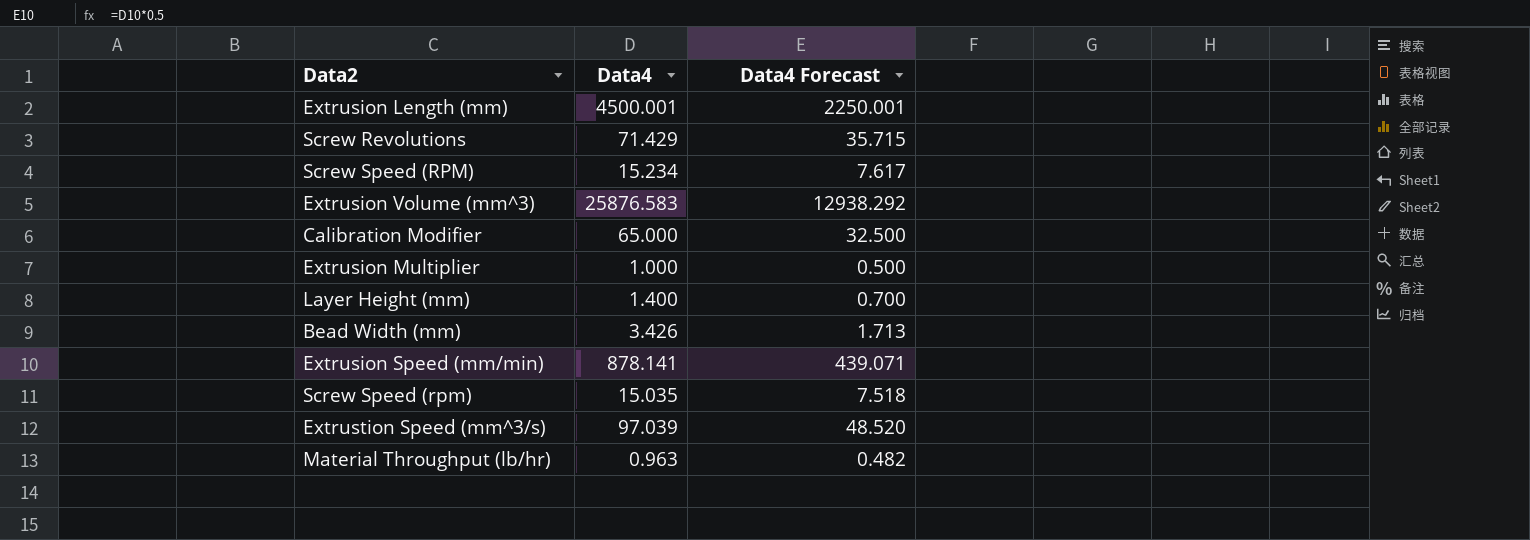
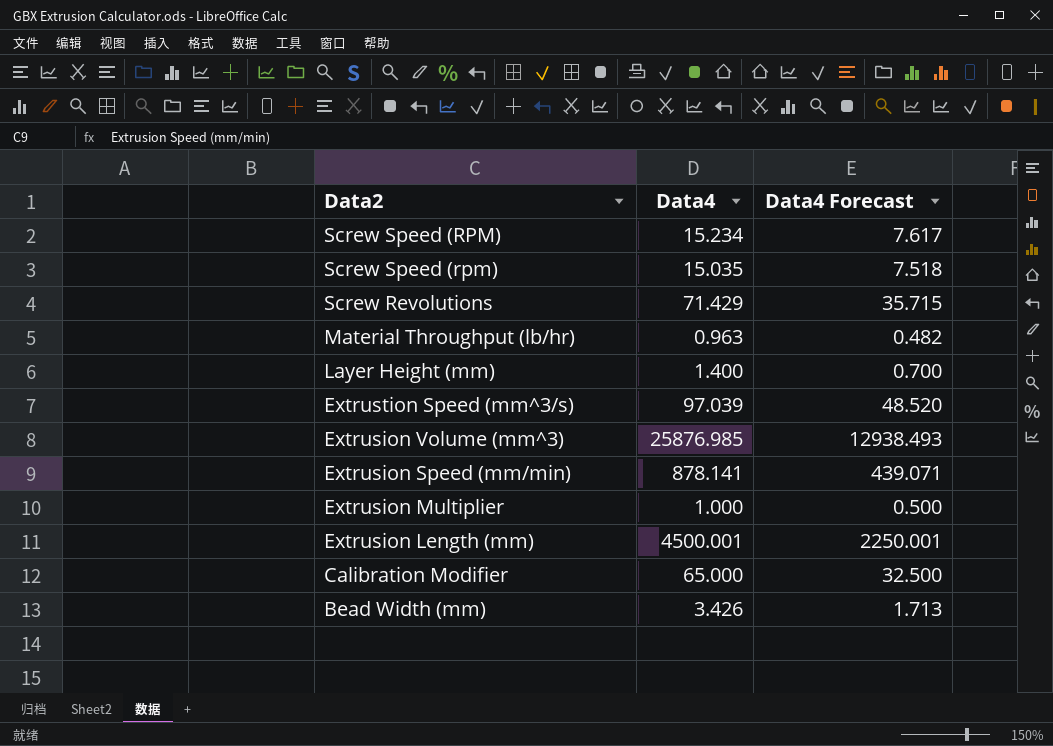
row order: none -> Data2 descending
Extrusion Volume (mm^3) | Data4: 25876.583 -> 25876.985
Extrusion Volume (mm^3) | Data4 Forecast: 12938.292 -> 12938.493

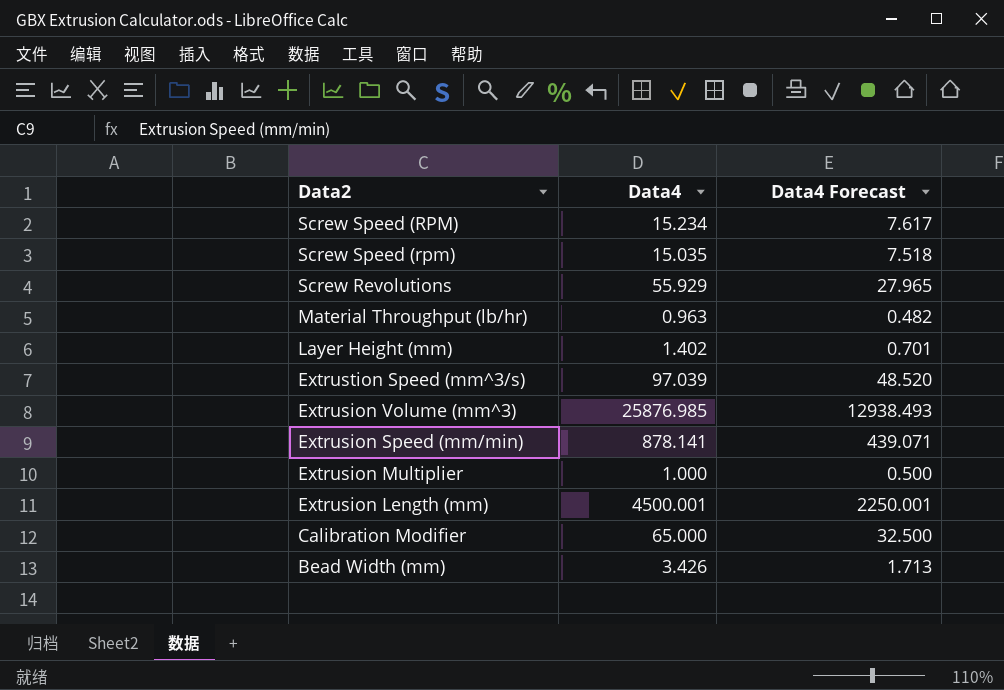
Screw Revolutions | Data4: 71.429 -> 55.929
Screw Revolutions | Data4 Forecast: 35.715 -> 27.965
Layer Height (mm) | Data4: 1.400 -> 1.402
Layer Height (mm) | Data4 Forecast: 0.700 -> 0.701

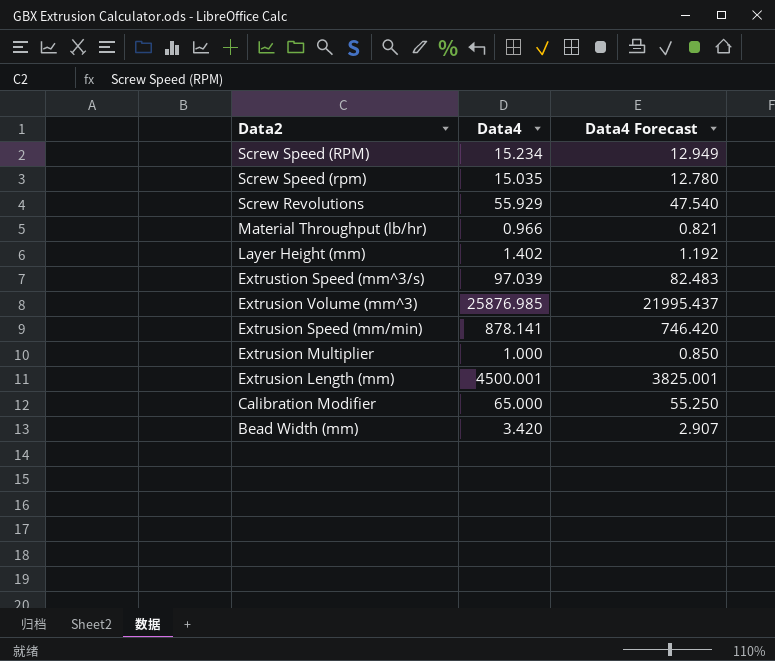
column Data4 Forecast | formula: [Data4] * 0.5 -> [Data4] * 0.85
Material Throughput (lb/hr) | Data4: 0.963 -> 0.966
Bead Width (mm) | Data4: 3.426 -> 3.420

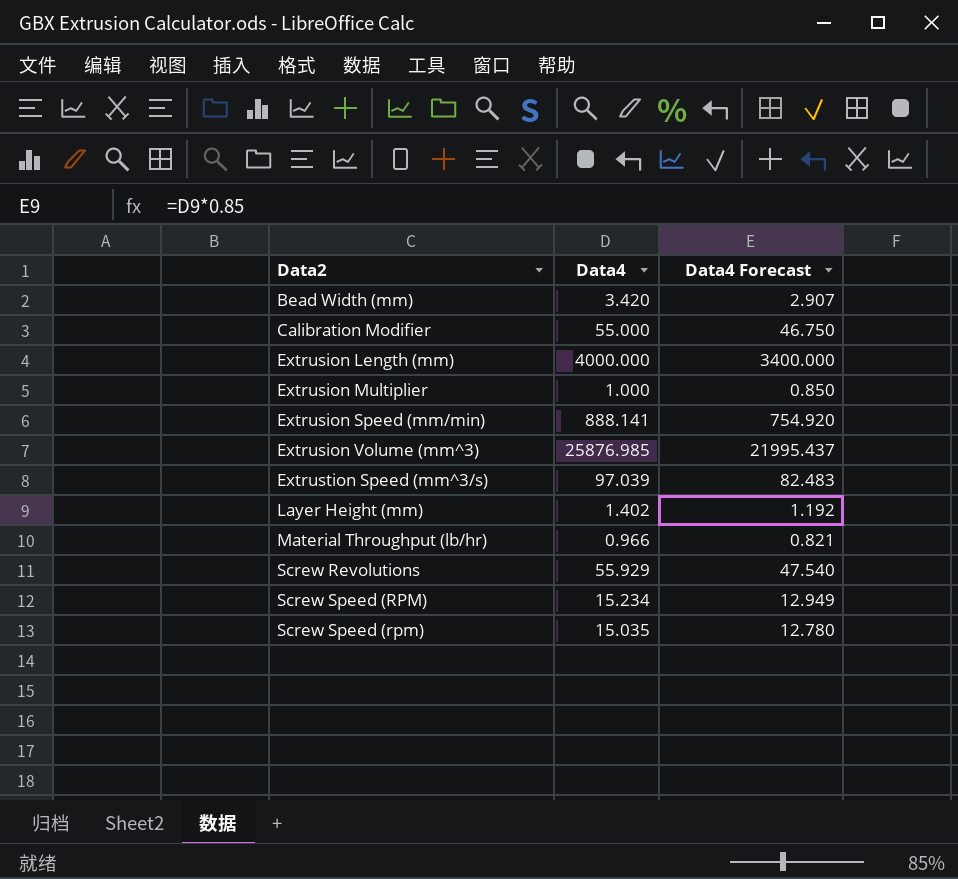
row order: Data2 descending -> Data2 ascending
Calibration Modifier | Data4: 65.000 -> 55.000
Calibration Modifier | Data4 Forecast: 55.250 -> 46.750
Extrusion Length (mm) | Data4: 4500.001 -> 4000.000
Extrusion Length (mm) | Data4 Forecast: 3825.001 -> 3400.000
Extrusion Speed (mm/min) | Data4: 878.141 -> 888.141
Extrusion Speed (mm/min) | Data4 Forecast: 746.420 -> 754.920

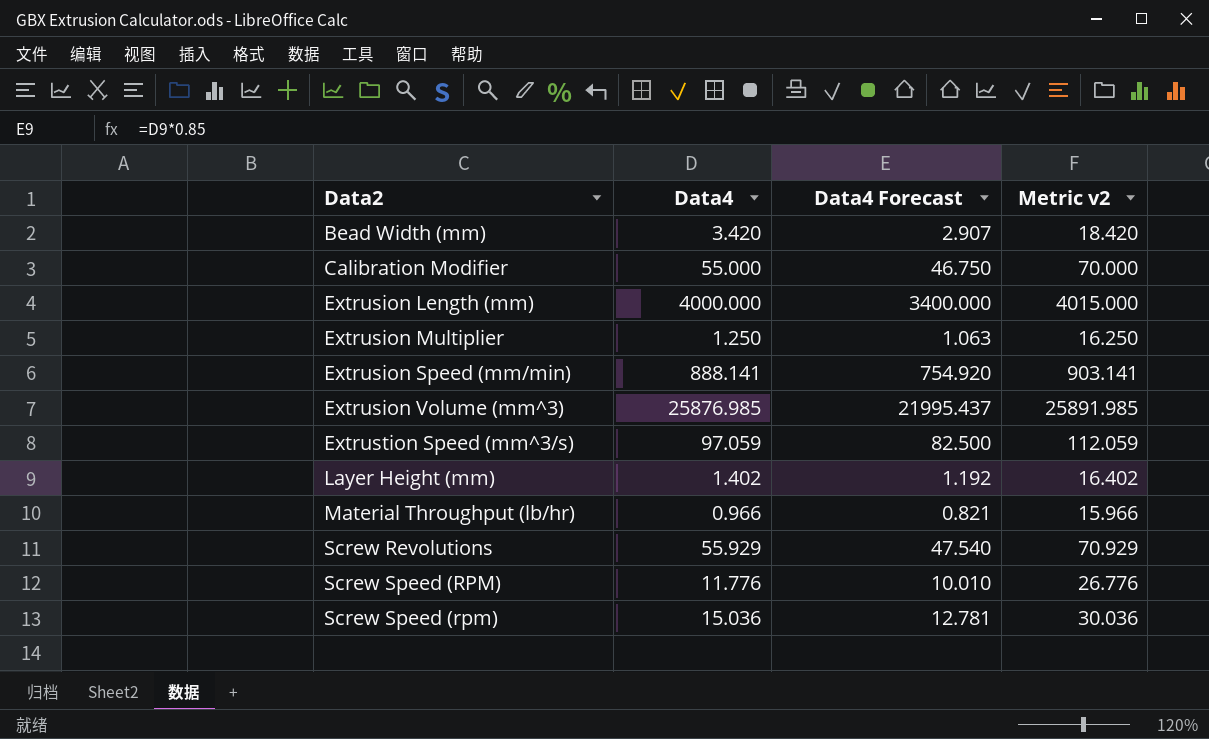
column Metric v2 | formula: none -> [Data4] + 15
Extrusion Multiplier | Data4: 1.000 -> 1.250
Extrusion Multiplier | Data4 Forecast: 0.850 -> 1.063
Extrustion Speed (mm^3/s) | Data4: 97.039 -> 97.059
Extrustion Speed (mm^3/s) | Data4 Forecast: 82.483 -> 82.500
Screw Speed (RPM) | Data4: 15.234 -> 11.776
Screw Speed (RPM) | Data4 Forecast: 12.949 -> 10.010
Screw Speed (rpm) | Data4: 15.035 -> 15.036
Screw Speed (rpm) | Data4 Forecast: 12.780 -> 12.781

